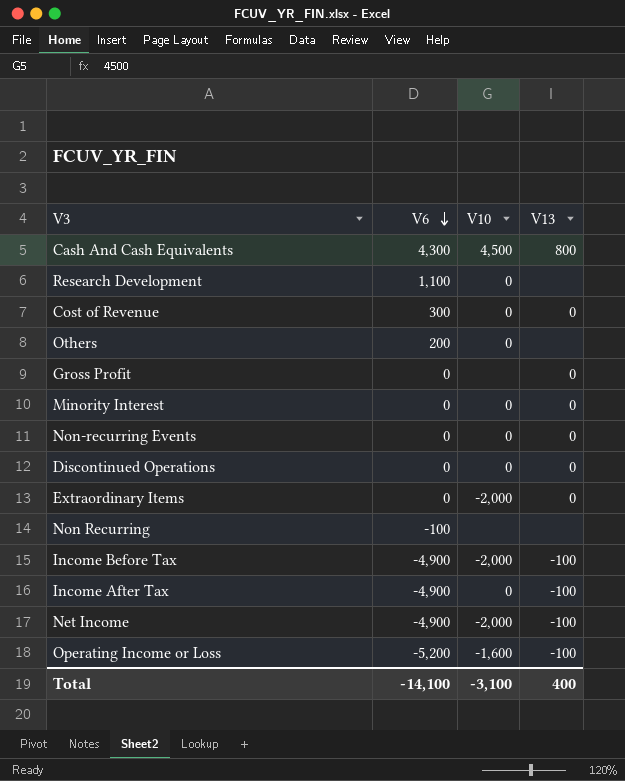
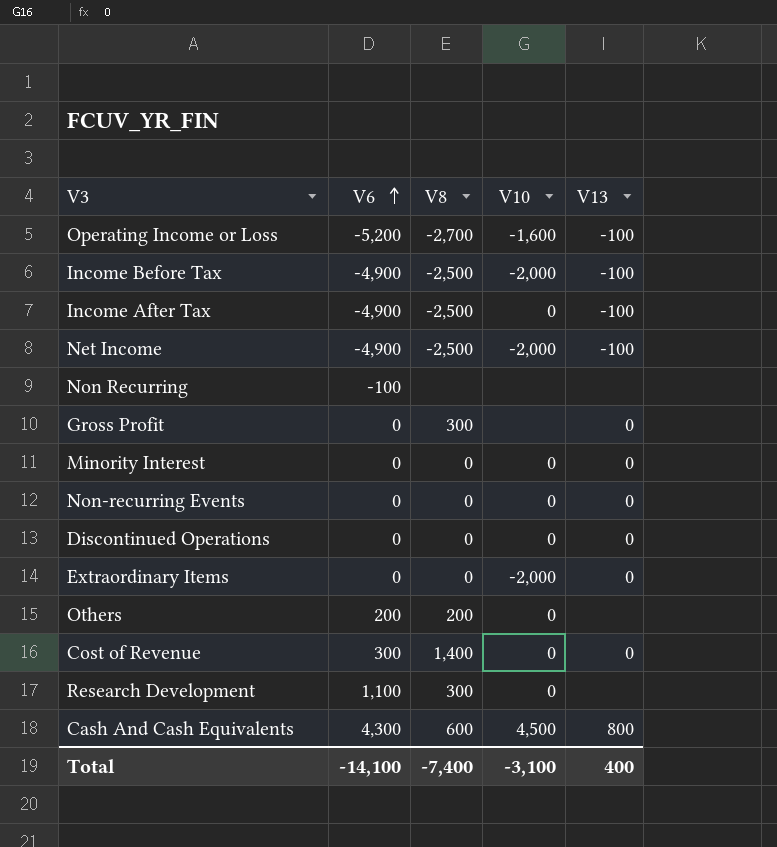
row order: V6 descending -> V6 ascending
column V8 | position: none -> 3

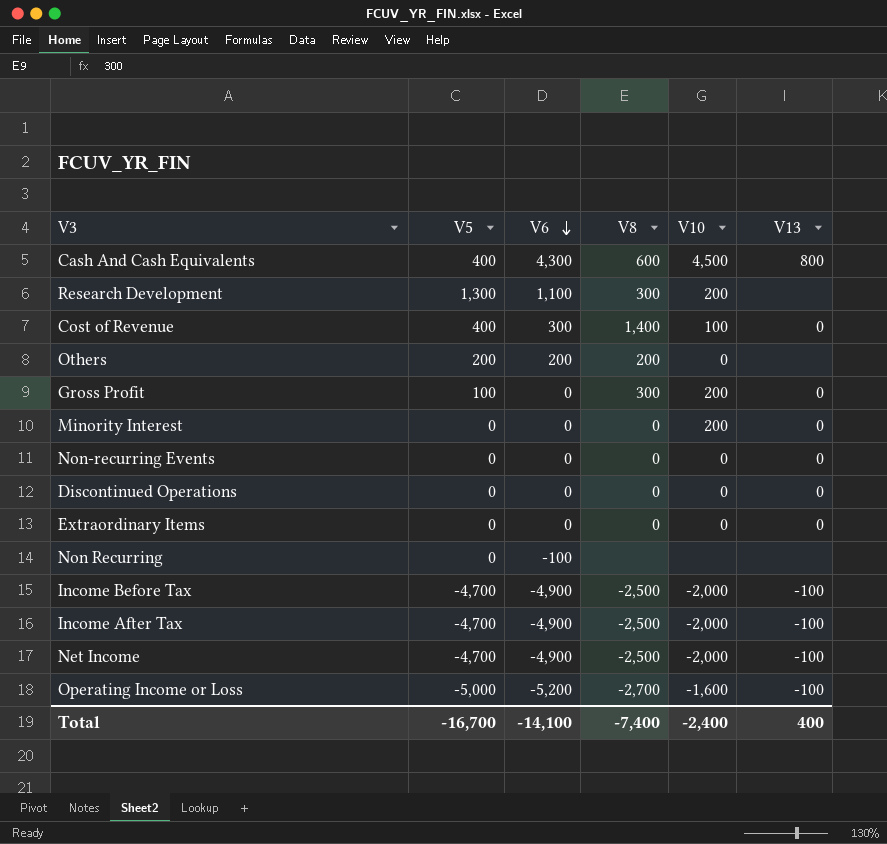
row order: V6 ascending -> V6 descending
column V5 | position: none -> 2
Research Development | V10: 0 -> 200
Cost of Revenue | V10: 0 -> 100
Gross Profit | V10: none -> 200
Minority Interest | V10: 0 -> 200
Extraordinary Items | V10: -2,000 -> 0
Income After Tax | V10: 0 -> -2,000
Total | V10: -3,100 -> -2,400

